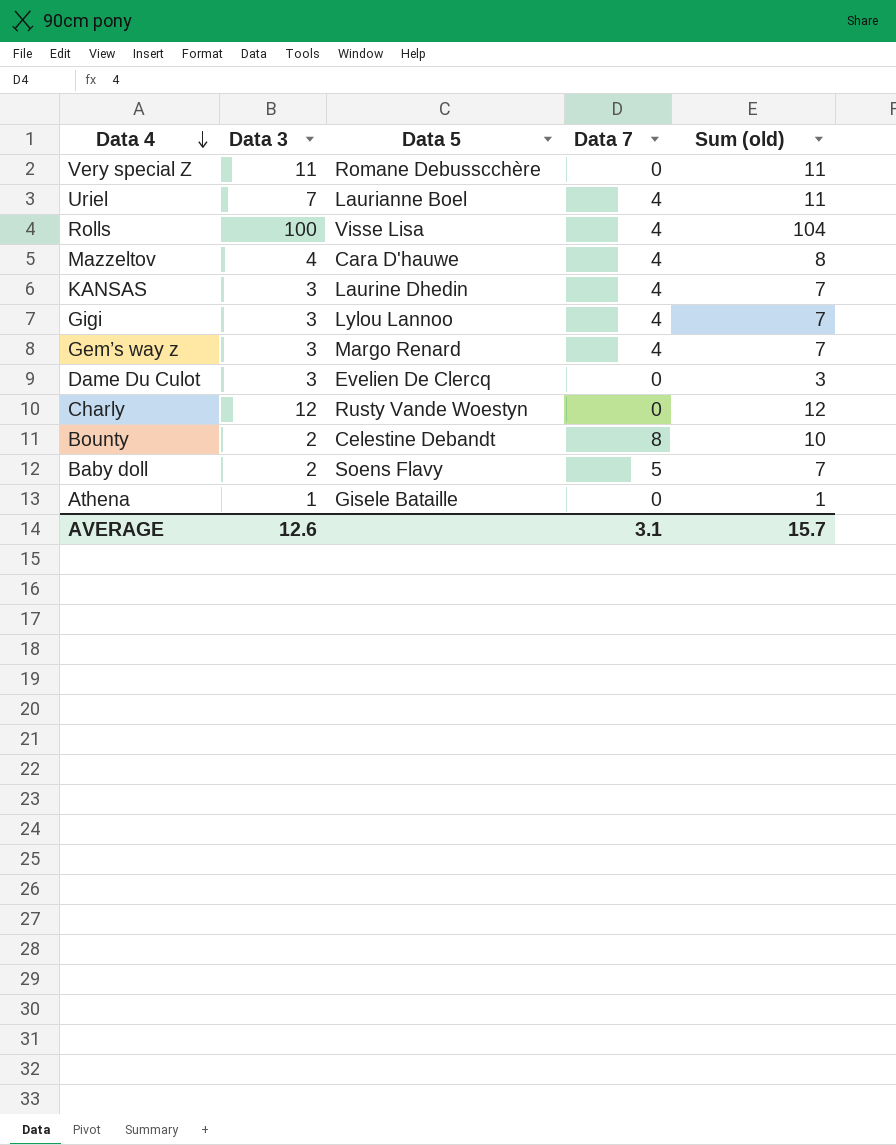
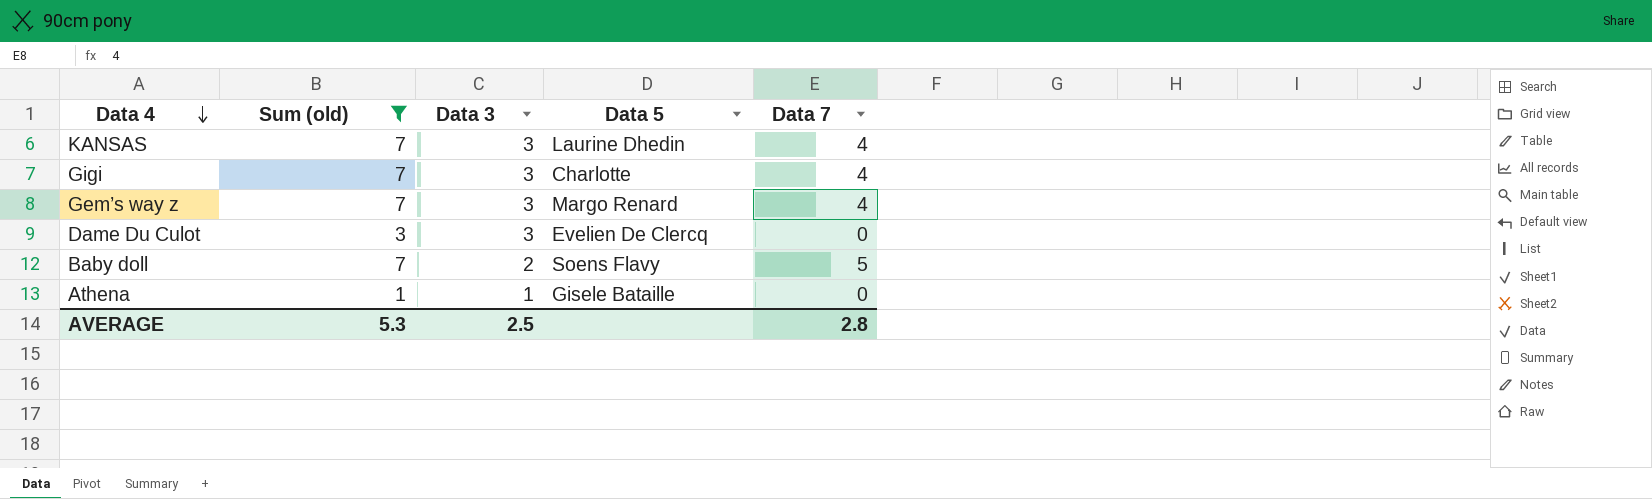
filter: none -> Sum (old) <= 7
column Sum (old) | position: 5 -> 2
Gigi | Data 5: Lylou Lannoo -> Charlotte
AVERAGE | Sum (old): 15.7 -> 5.3
AVERAGE | Data 3: 12.6 -> 2.5
AVERAGE | Data 7: 3.1 -> 2.8

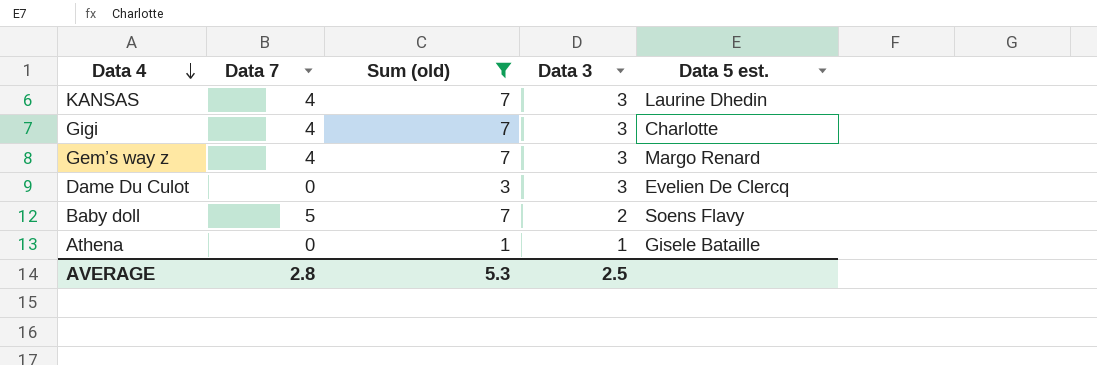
column Data 7 | position: 5 -> 2
column name: Data 5 -> Data 5 est.

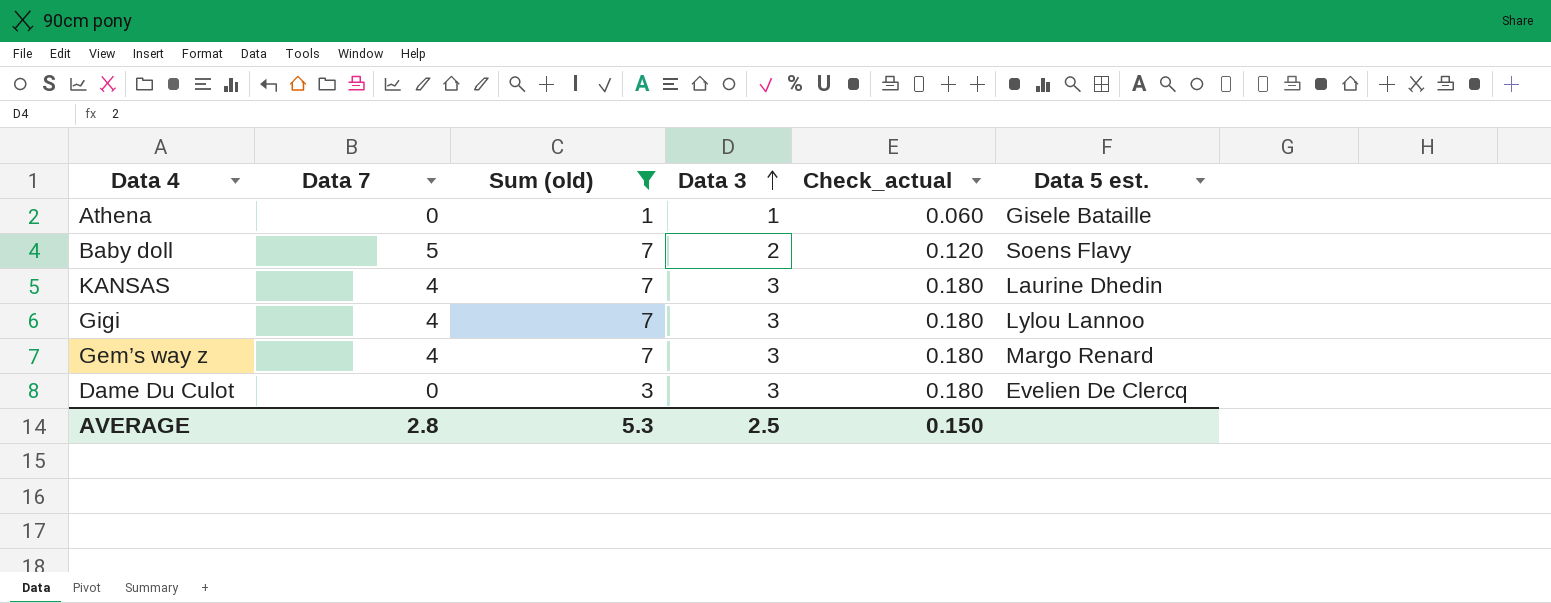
row order: Data 4 descending -> Data 3 ascending
column Check_actual | formula: none -> [Data 3] * 0.06
Gigi | Data 5 est.: Charlotte -> Lylou Lannoo

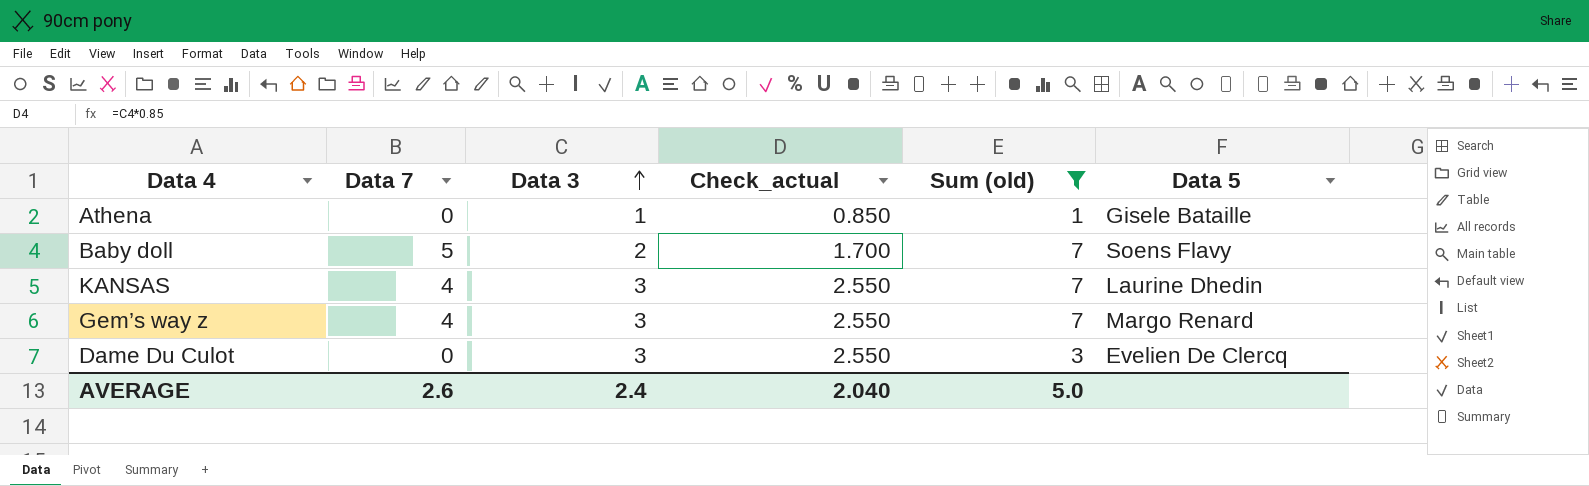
column Check_actual | formula: [Data 3] * 0.06 -> [Data 3] * 0.85
column Sum (old) | position: 3 -> 5
column name: Data 5 est. -> Data 5
row Gigi: 4 | 7 | 3 | 0.180 | Lylou Lannoo -> none
AVERAGE | Data 7: 2.8 -> 2.6
AVERAGE | Data 3: 2.5 -> 2.4
AVERAGE | Check_actual: 0.150 -> 2.040
AVERAGE | Sum (old): 5.3 -> 5.0

